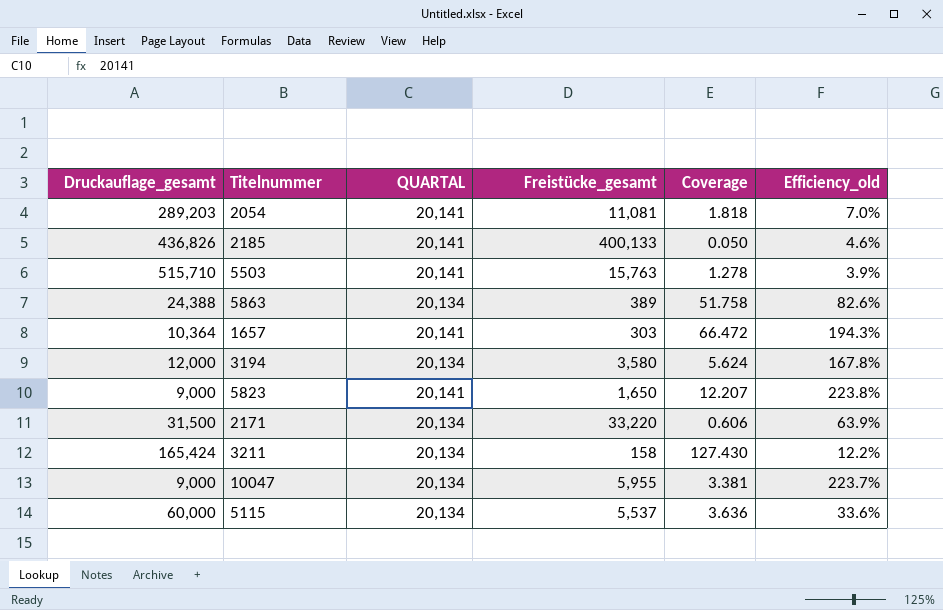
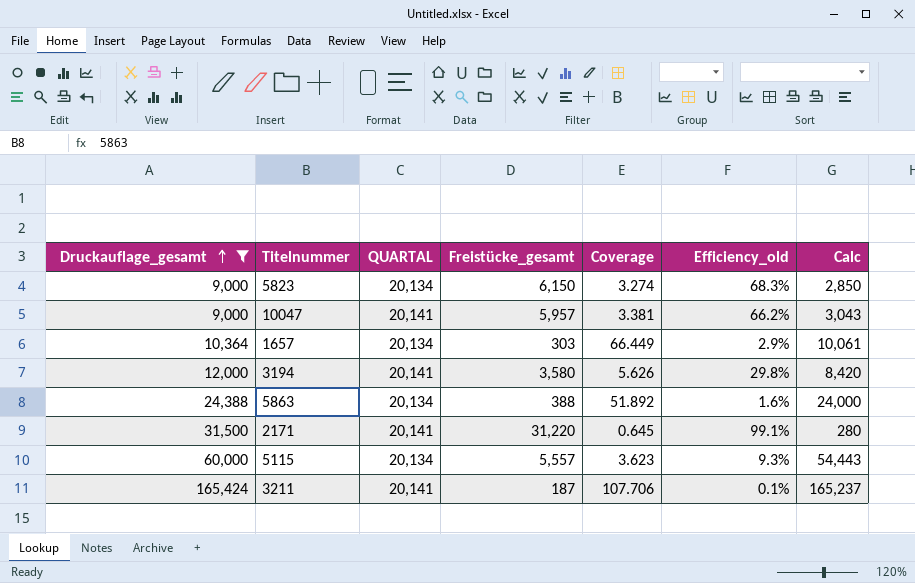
filter: none -> Druckauflage_gesamt <= 165,424
row order: none -> Druckauflage_gesamt ascending
column Efficiency_old | formula: [QUARTAL] / [Druckauflage_gesamt] -> [Freistücke_gesamt] / [Druckauflage_gesamt]
column Calc | formula: none -> [Druckauflage_gesamt] - [Freistücke_gesamt]
5823 | QUARTAL: 20,141 -> 20,134
5823 | Freistücke_gesamt: 1,650 -> 6,150
5823 | Coverage: 12.207 -> 3.274
10047 | QUARTAL: 20,134 -> 20,141
10047 | Freistücke_gesamt: 5,955 -> 5,957
1657 | QUARTAL: 20,141 -> 20,134
1657 | Coverage: 66.472 -> 66.449
3194 | QUARTAL: 20,134 -> 20,141
3194 | Coverage: 5.624 -> 5.626
5863 | Freistücke_gesamt: 389 -> 388
5863 | Coverage: 51.758 -> 51.892
2171 | QUARTAL: 20,134 -> 20,141
2171 | Freistücke_gesamt: 33,220 -> 31,220
2171 | Coverage: 0.606 -> 0.645
5115 | Freistücke_gesamt: 5,537 -> 5,557
5115 | Coverage: 3.636 -> 3.623
3211 | QUARTAL: 20,134 -> 20,141
3211 | Freistücke_gesamt: 158 -> 187
3211 | Coverage: 127.430 -> 107.706

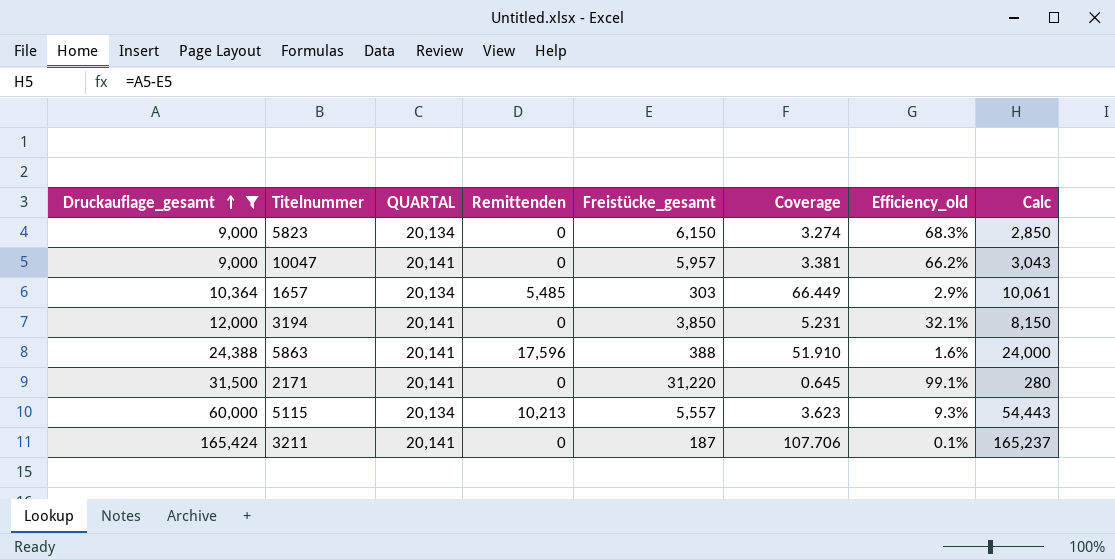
column Remittenden | position: none -> 4
3194 | Freistücke_gesamt: 3,580 -> 3,850
3194 | Coverage: 5.626 -> 5.231
3194 | Efficiency_old: 29.8% -> 32.1%
3194 | Calc: 8,420 -> 8,150
5863 | QUARTAL: 20,134 -> 20,141
5863 | Coverage: 51.892 -> 51.910

